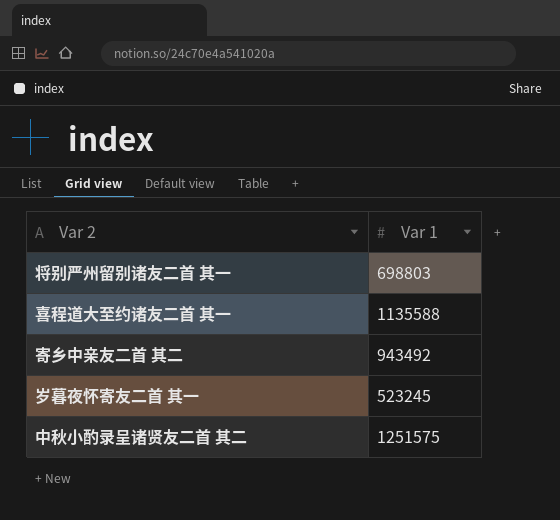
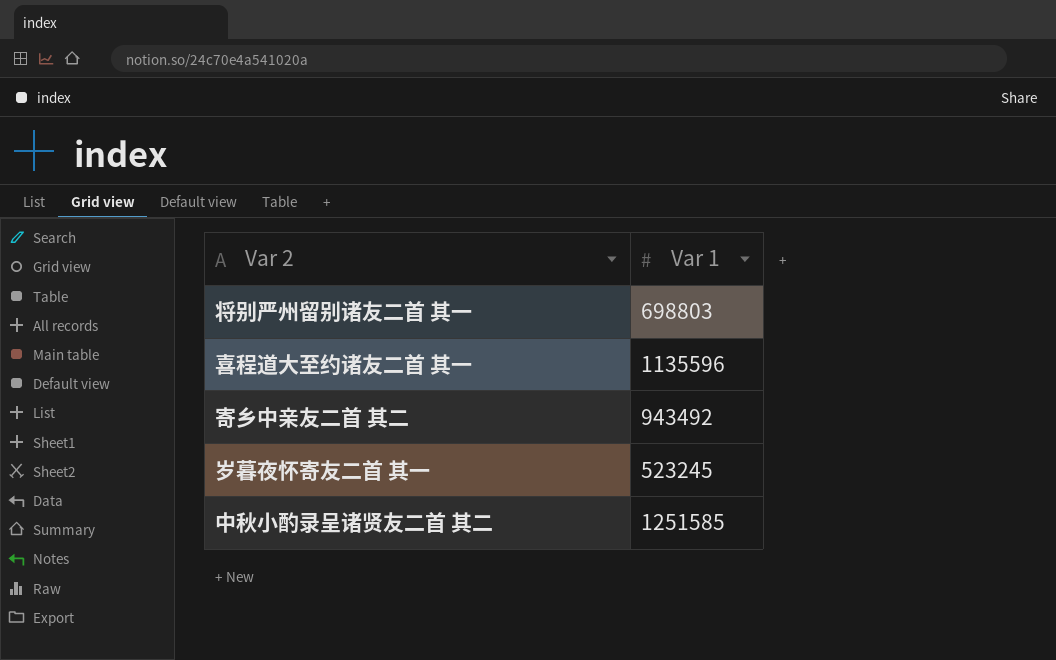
喜程道大至约诸友二首 其一 | Var 1: 1135588 -> 1135596
中秋小酌录呈诸贤友二首 其二 | Var 1: 1251575 -> 1251585

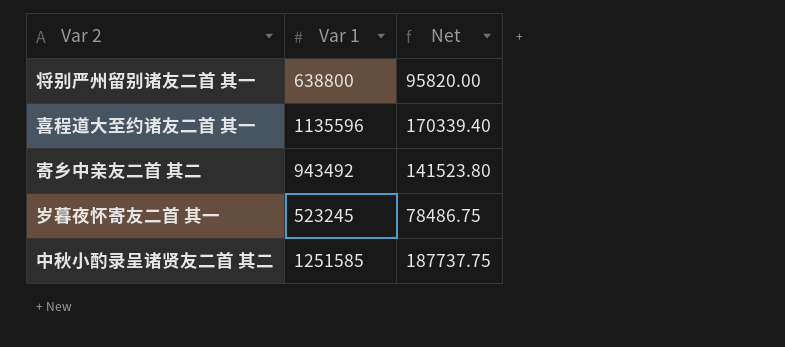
column Net | formula: none -> [Var 1] * 0.15
将别严州留别诸友二首 其一 | Var 1: 698803 -> 638800

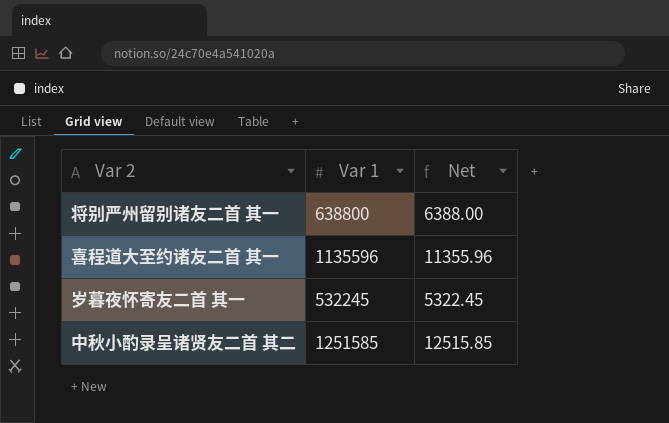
column Net | formula: [Var 1] * 0.15 -> [Var 1] * 0.01
row 寄乡中亲友二首 其二: 943492 | 141523.80 -> none
岁暮夜怀寄友二首 其一 | Var 1: 523245 -> 532245

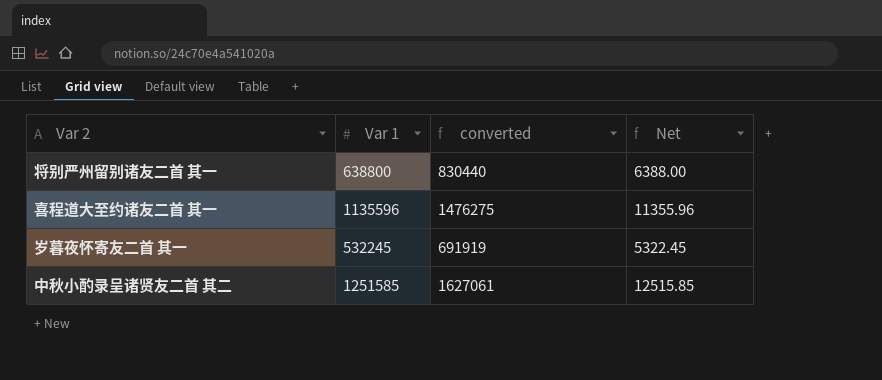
column converted | formula: none -> [Var 1] * 1.3

